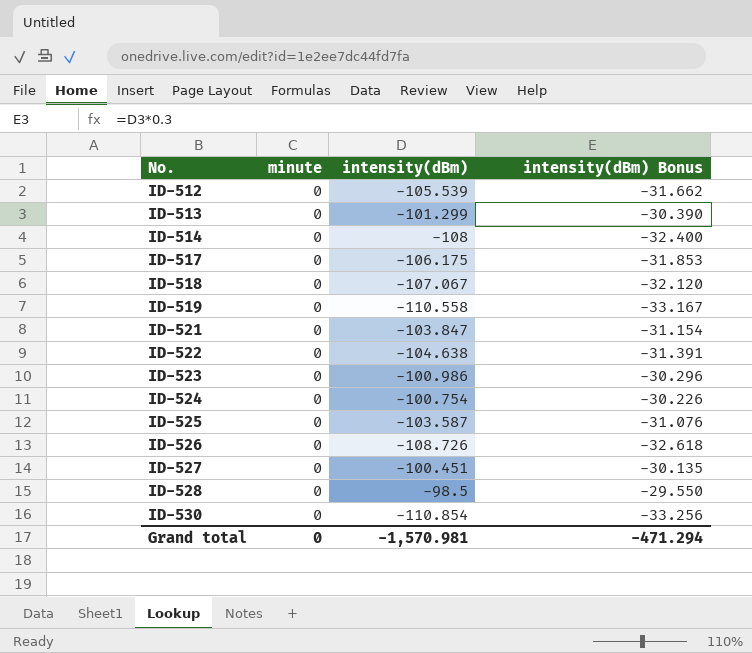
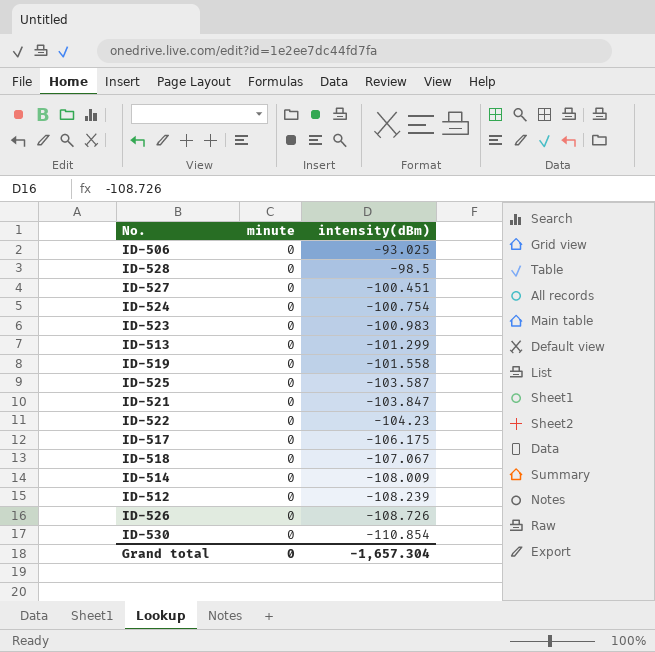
row order: No. ascending -> intensity(dBm) descending
column intensity(dBm) Bonus | formula: [intensity(dBm)] * 0.3 -> none
row ID-506: none -> 0 | -93.025
ID-523 | intensity(dBm): -100.986 -> -100.983
ID-519 | intensity(dBm): -110.558 -> -101.558
ID-522 | intensity(dBm): -104.638 -> -104.23
ID-514 | intensity(dBm): -108 -> -108.009
ID-512 | intensity(dBm): -105.539 -> -108.239
Grand total | intensity(dBm): -1,570.981 -> -1,657.304

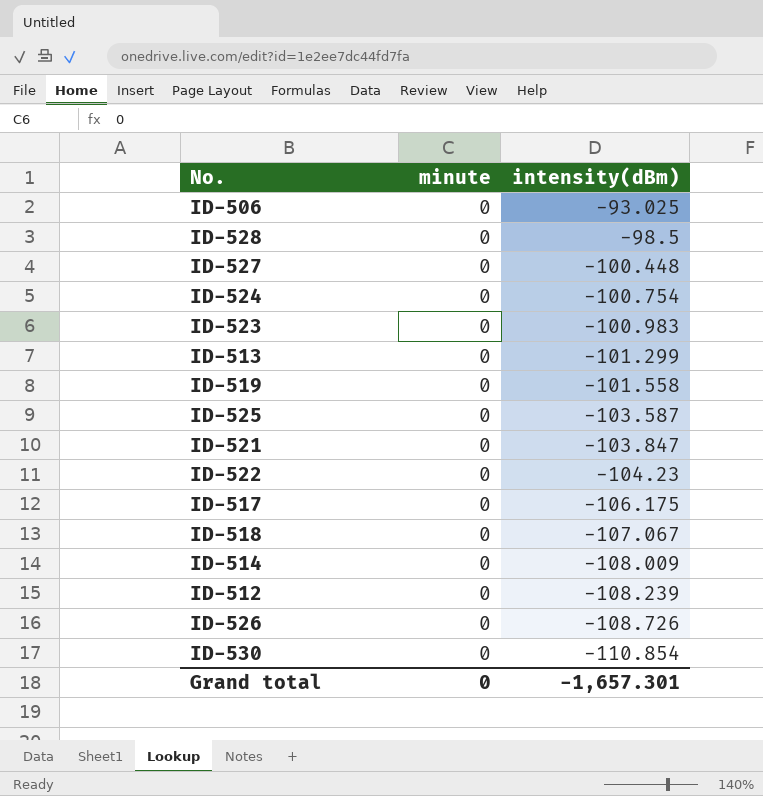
ID-527 | intensity(dBm): -100.451 -> -100.448
Grand total | intensity(dBm): -1,657.304 -> -1,657.301

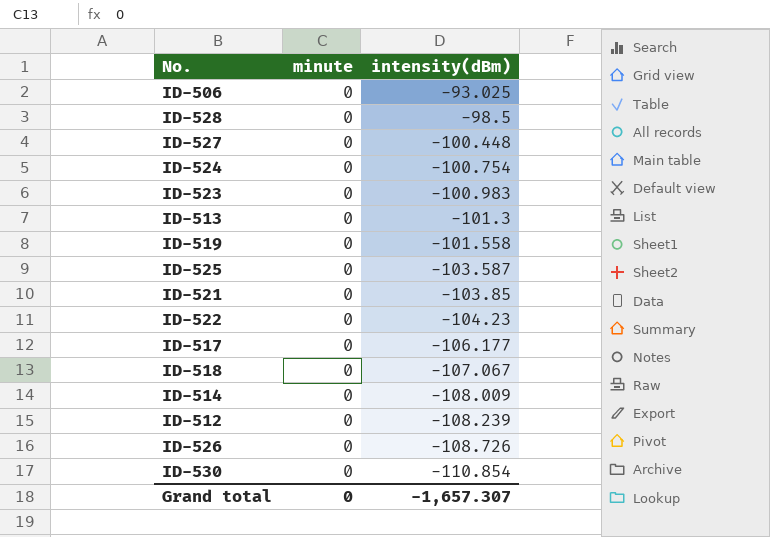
ID-513 | intensity(dBm): -101.299 -> -101.3
ID-521 | intensity(dBm): -103.847 -> -103.85
ID-517 | intensity(dBm): -106.175 -> -106.177
Grand total | intensity(dBm): -1,657.301 -> -1,657.307

